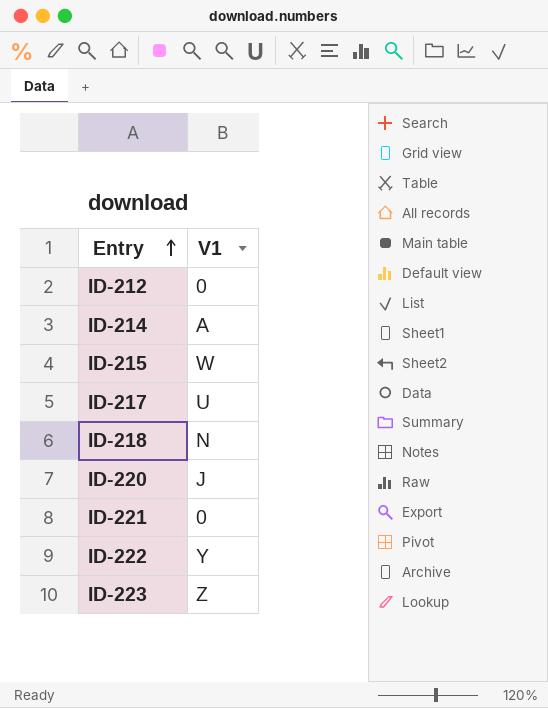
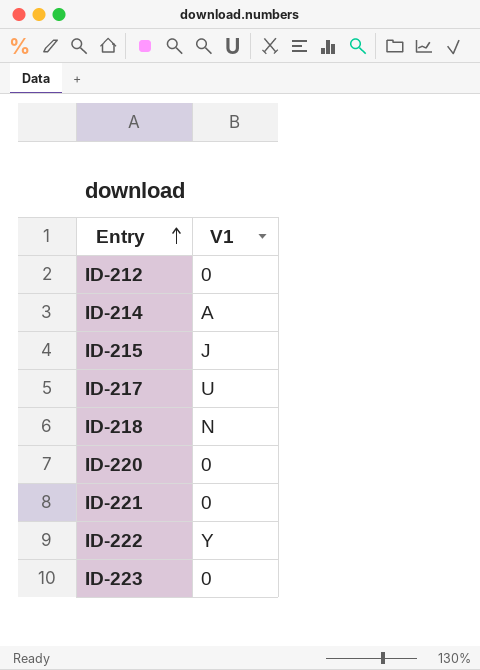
ID-215 | V1: W -> J
ID-220 | V1: J -> 0
ID-223 | V1: Z -> 0

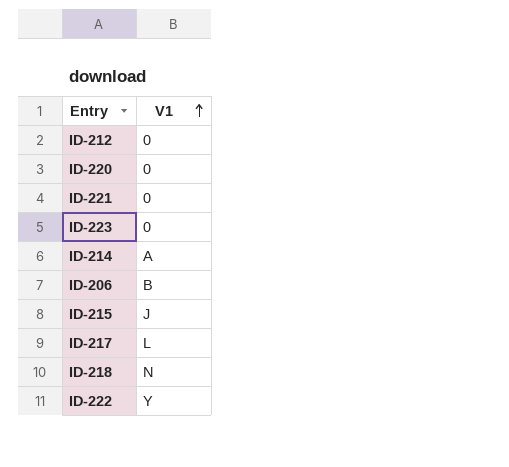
row order: Entry ascending -> V1 ascending
row ID-206: none -> B
ID-217 | V1: U -> L

